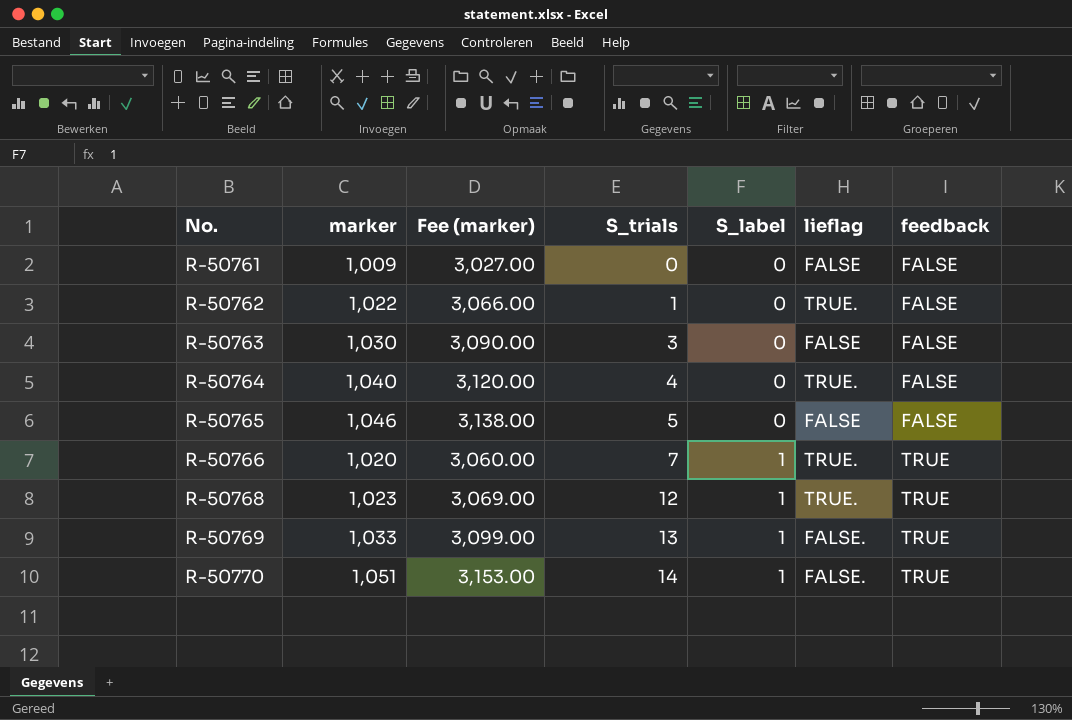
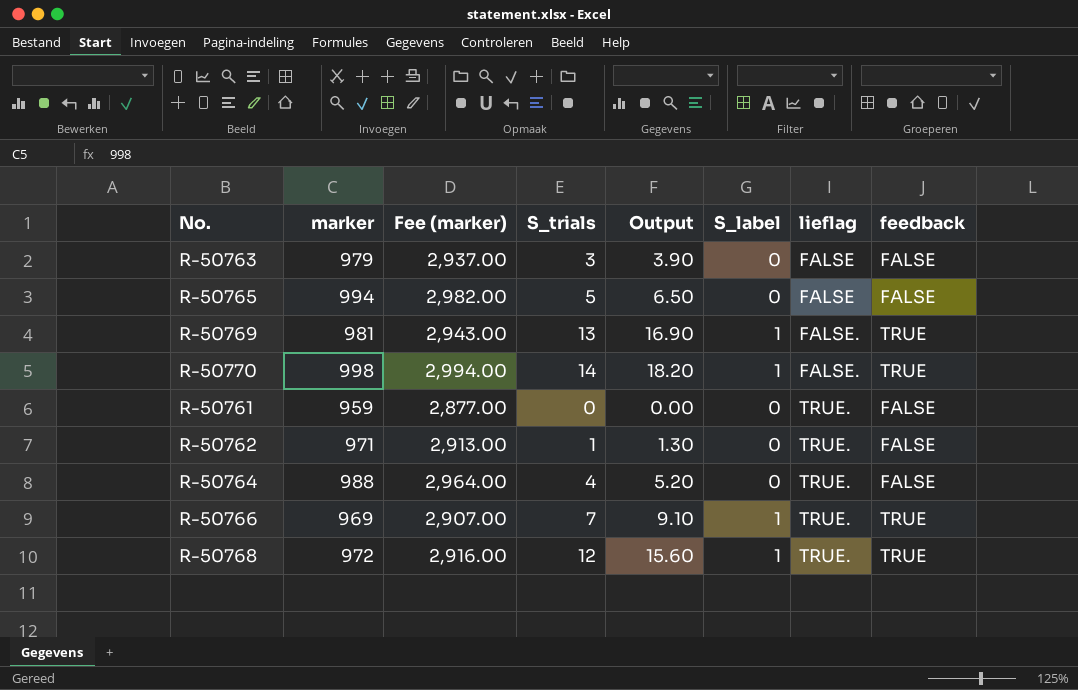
row order: No. ascending -> lieflag ascending
column Output | formula: none -> [S_trials] * 1.3
R-50763 | marker: 1,030 -> 979
R-50763 | Fee (marker): 3,090.00 -> 2,937.00
R-50765 | marker: 1,046 -> 994
R-50765 | Fee (marker): 3,138.00 -> 2,982.00
R-50769 | marker: 1,033 -> 981
R-50769 | Fee (marker): 3,099.00 -> 2,943.00
R-50770 | marker: 1,051 -> 998
R-50770 | Fee (marker): 3,153.00 -> 2,994.00
R-50761 | marker: 1,009 -> 959
R-50761 | Fee (marker): 3,027.00 -> 2,877.00
R-50761 | lieflag: FALSE -> TRUE.
R-50762 | marker: 1,022 -> 971
R-50762 | Fee (marker): 3,066.00 -> 2,913.00
R-50764 | marker: 1,040 -> 988
R-50764 | Fee (marker): 3,120.00 -> 2,964.00
R-50766 | marker: 1,020 -> 969
R-50766 | Fee (marker): 3,060.00 -> 2,907.00
R-50768 | marker: 1,023 -> 972
R-50768 | Fee (marker): 3,069.00 -> 2,916.00

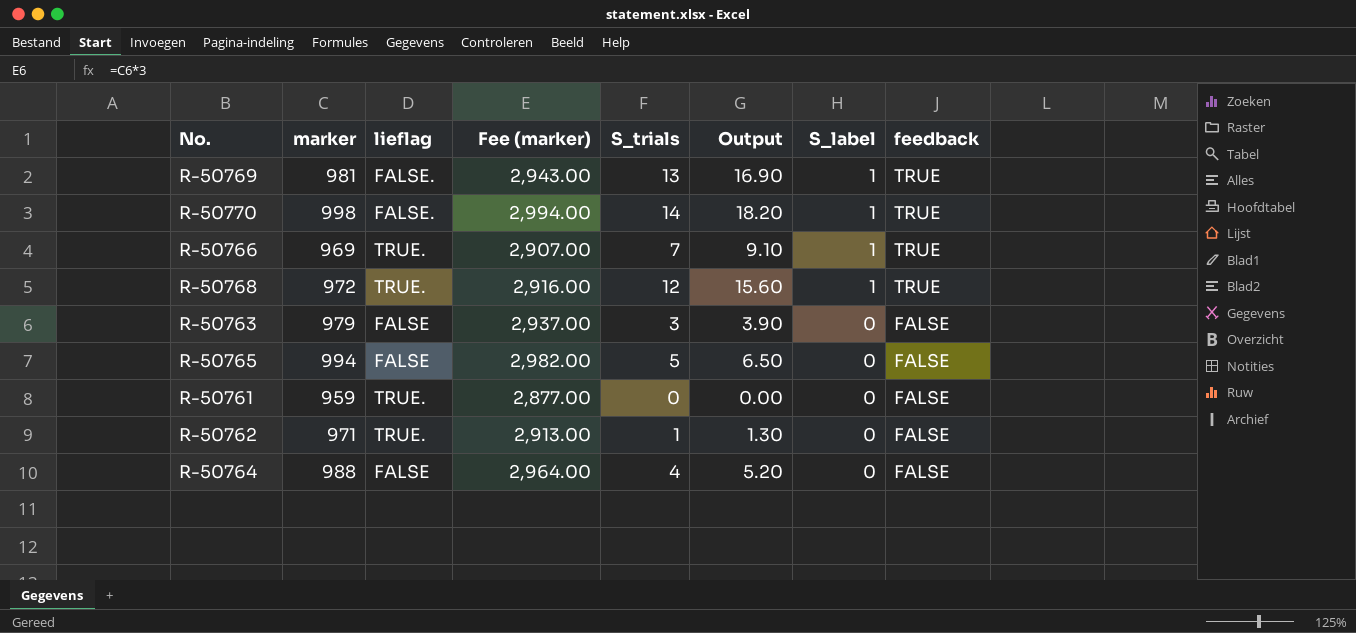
row order: lieflag ascending -> S_label descending
column lieflag | position: 7 -> 3
R-50764 | lieflag: TRUE. -> FALSE

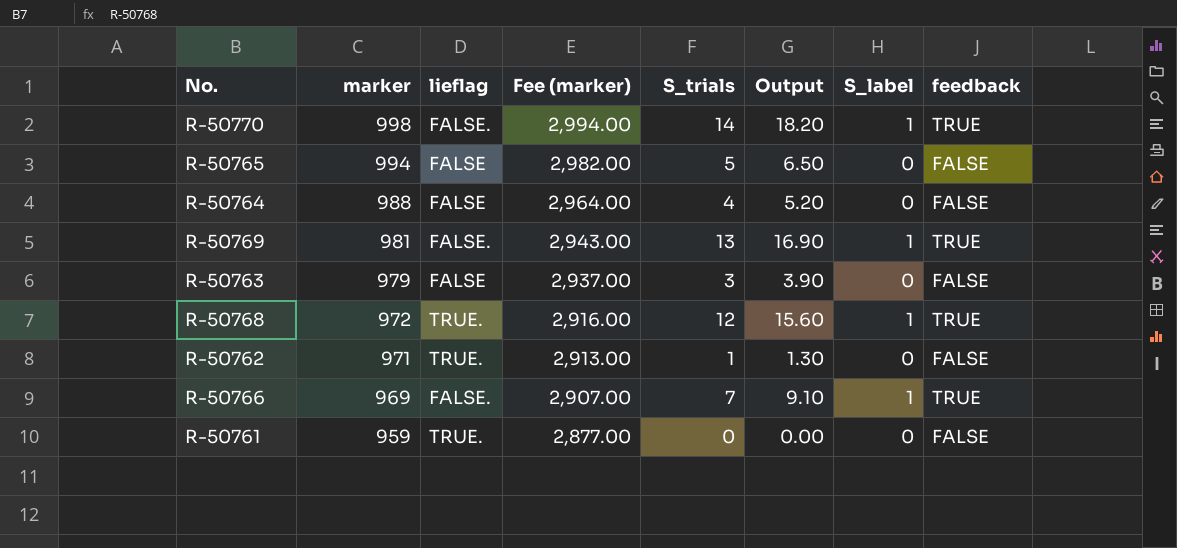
row order: S_label descending -> marker descending
R-50766 | lieflag: TRUE. -> FALSE.

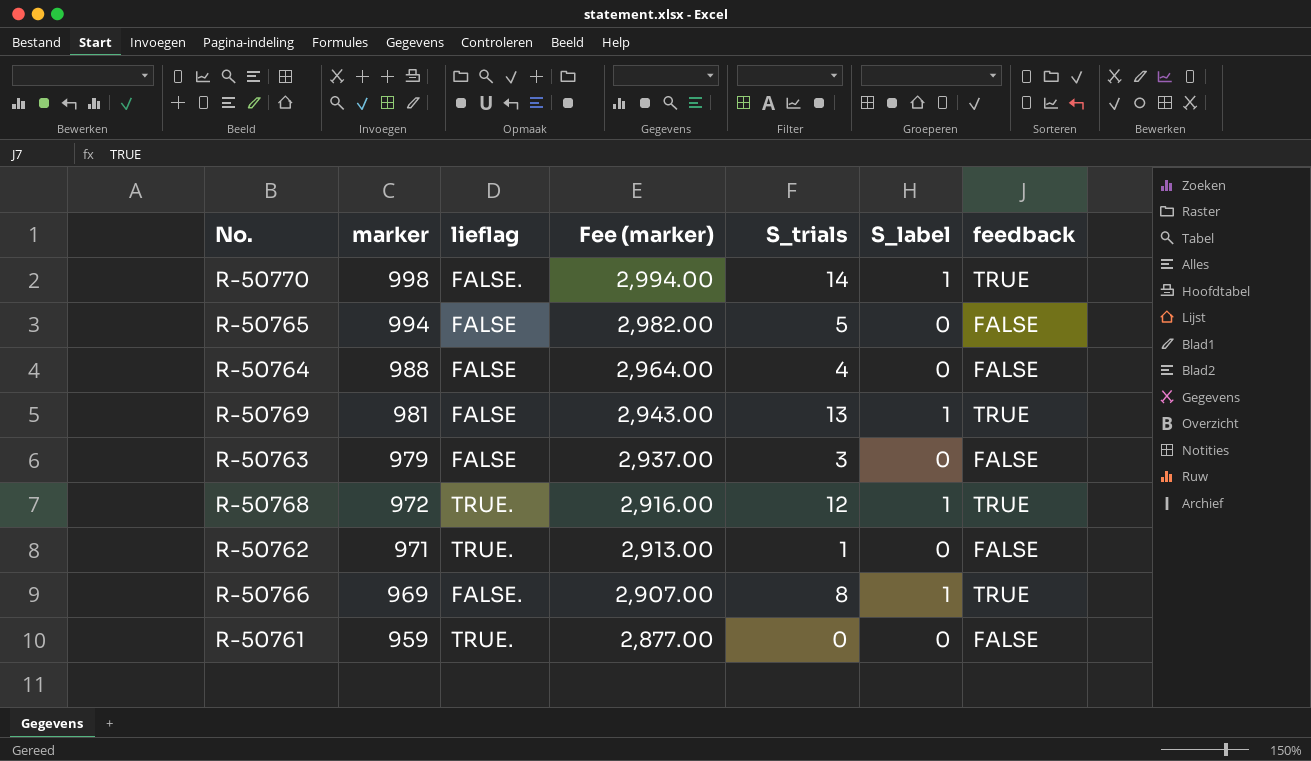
column Output | formula: [S_trials] * 1.3 -> none
R-50769 | lieflag: FALSE. -> FALSE
R-50766 | S_trials: 7 -> 8

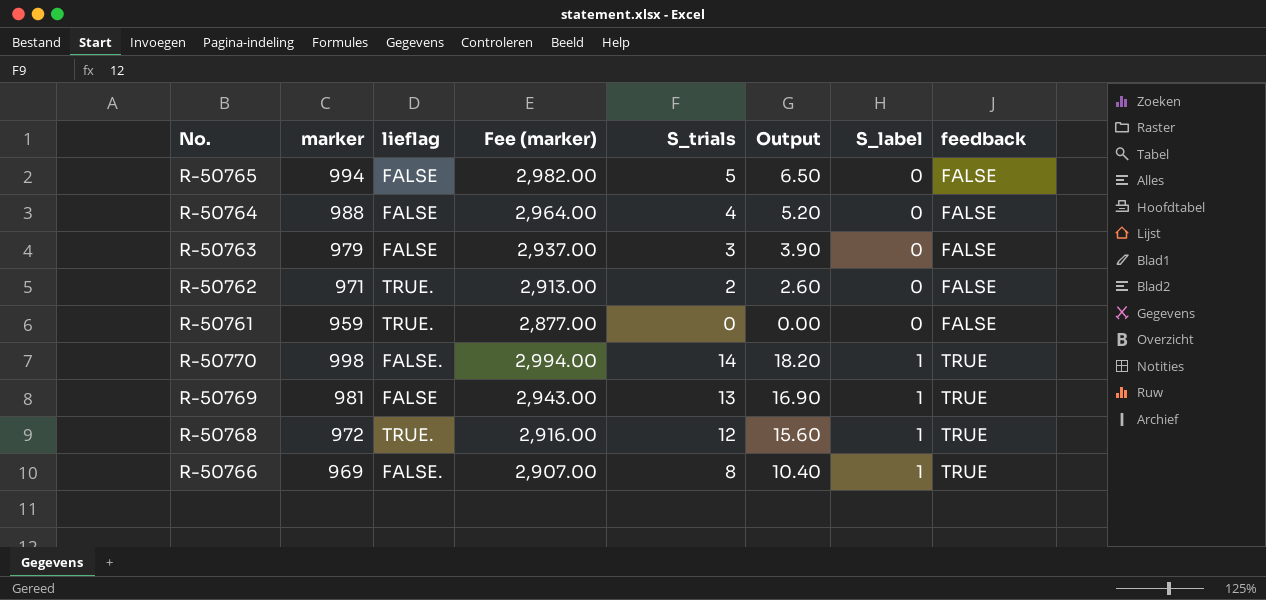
row order: marker descending -> S_label ascending
column Output | formula: none -> [S_trials] * 1.3
R-50762 | S_trials: 1 -> 2

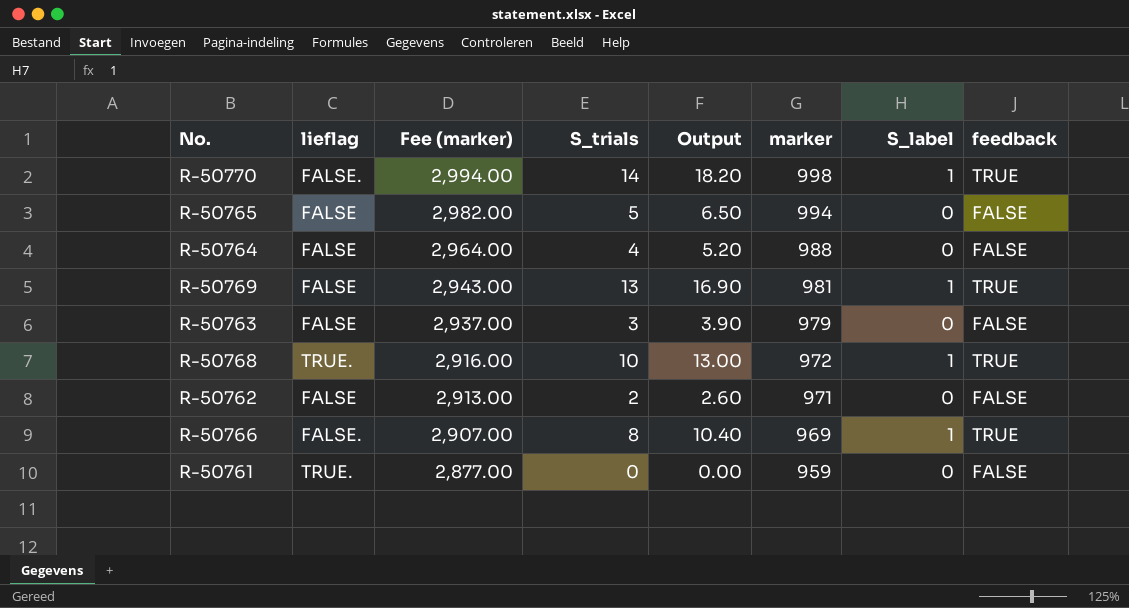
row order: S_label ascending -> Fee (marker) descending
column marker | position: 2 -> 6
R-50768 | S_trials: 12 -> 10
R-50768 | Output: 15.60 -> 13.00
R-50762 | lieflag: TRUE. -> FALSE

